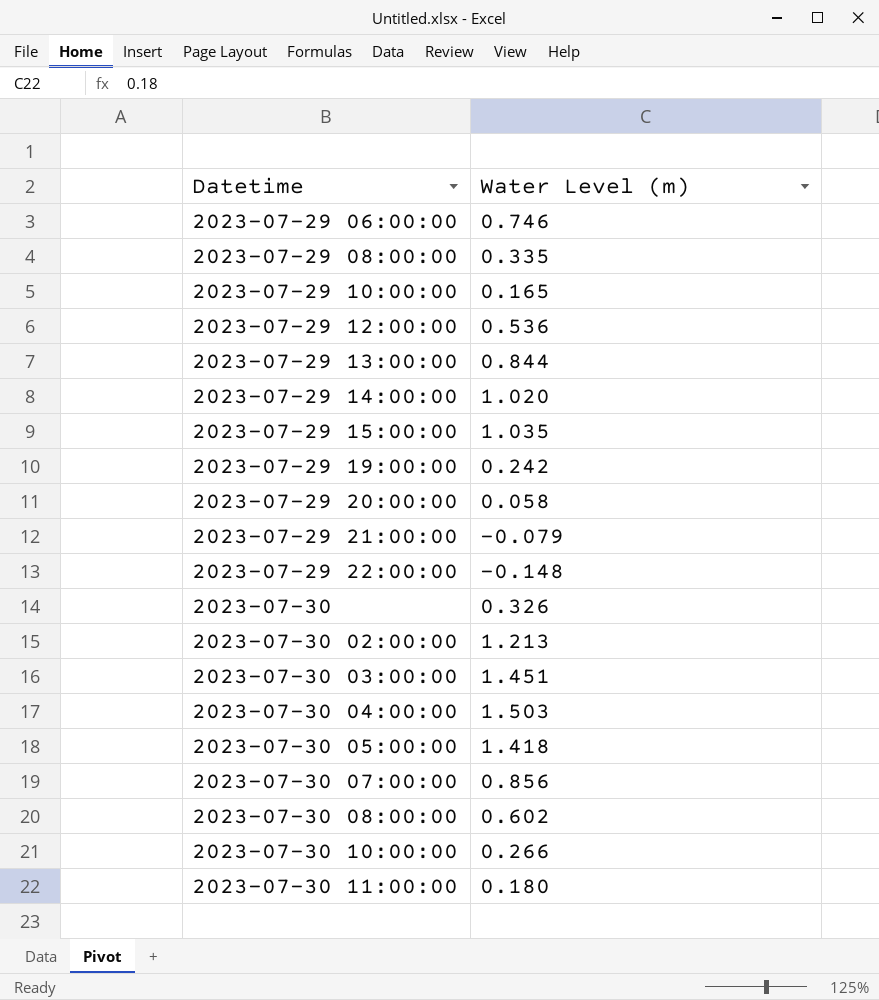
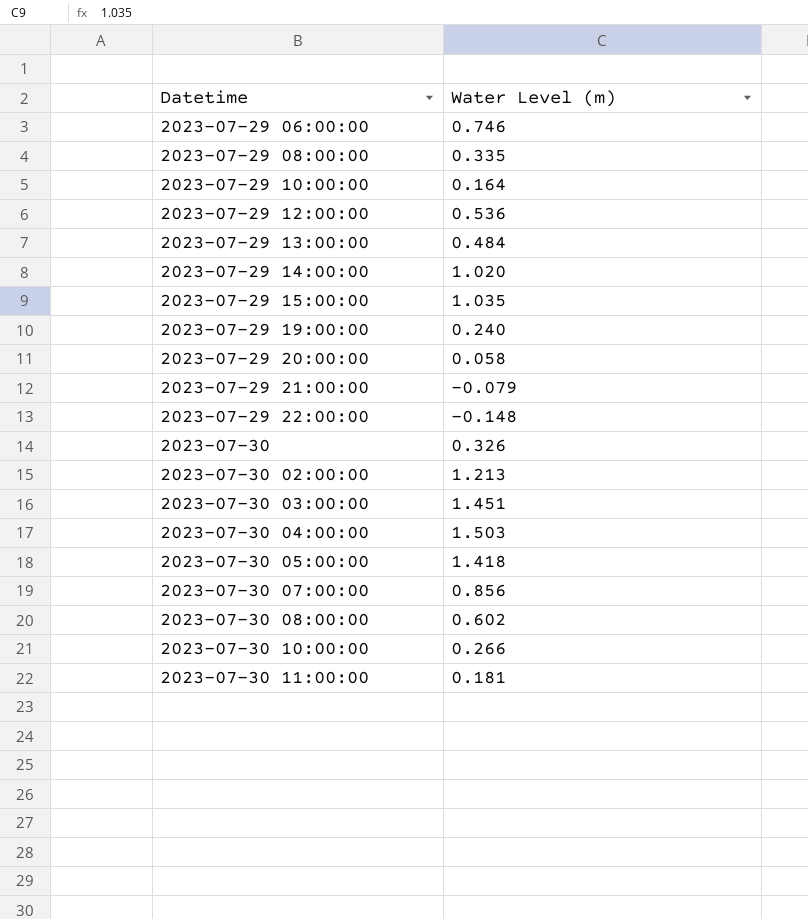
2023-07-29 10:00:00 | Water Level (m): 0.165 -> 0.164
2023-07-29 13:00:00 | Water Level (m): 0.844 -> 0.484
2023-07-29 19:00:00 | Water Level (m): 0.242 -> 0.240
2023-07-30 11:00:00 | Water Level (m): 0.180 -> 0.181

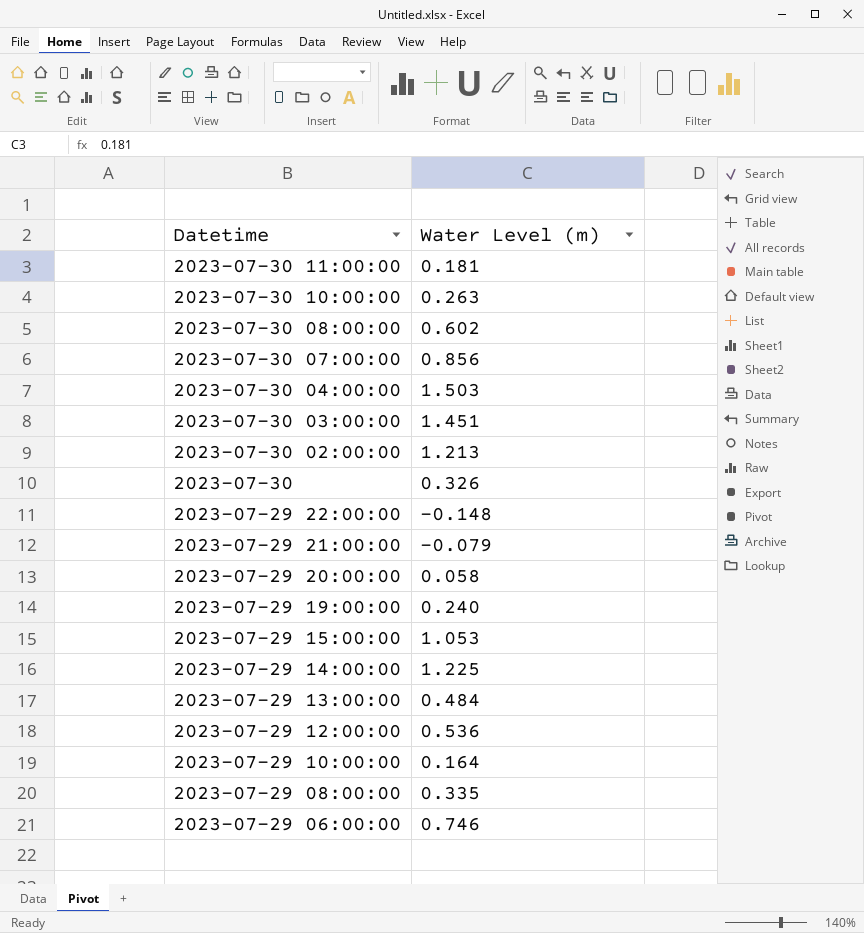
row order: Datetime ascending -> Datetime descending
row 2023-07-30 05:00:00: 1.418 -> none
2023-07-30 10:00:00 | Water Level (m): 0.266 -> 0.263
2023-07-29 15:00:00 | Water Level (m): 1.035 -> 1.053
2023-07-29 14:00:00 | Water Level (m): 1.020 -> 1.225

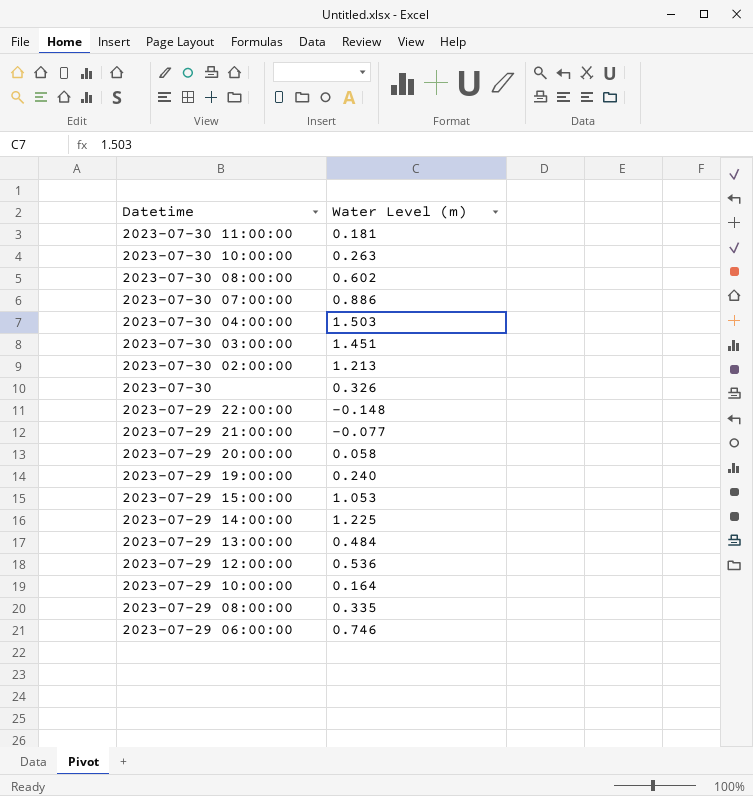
2023-07-30 07:00:00 | Water Level (m): 0.856 -> 0.886
2023-07-29 21:00:00 | Water Level (m): -0.079 -> -0.077

